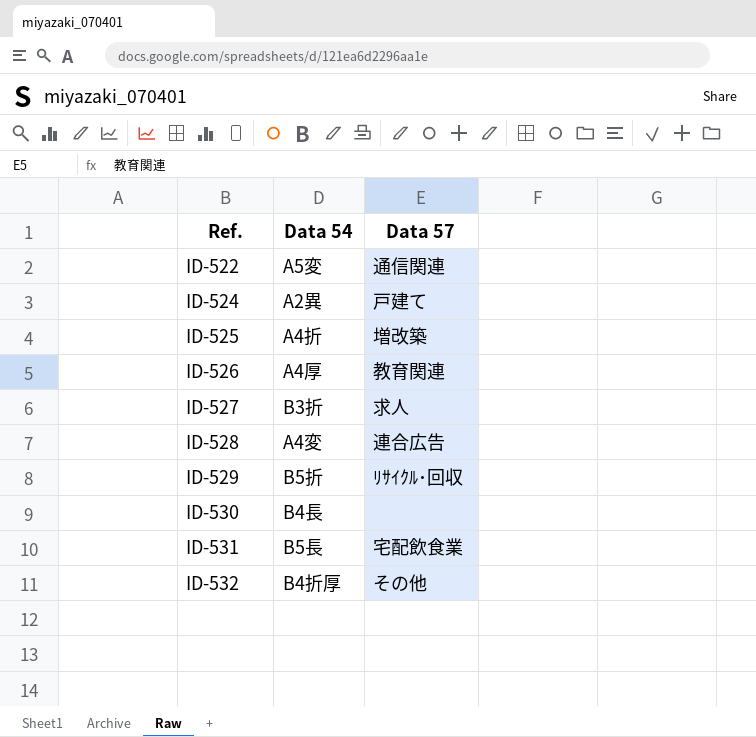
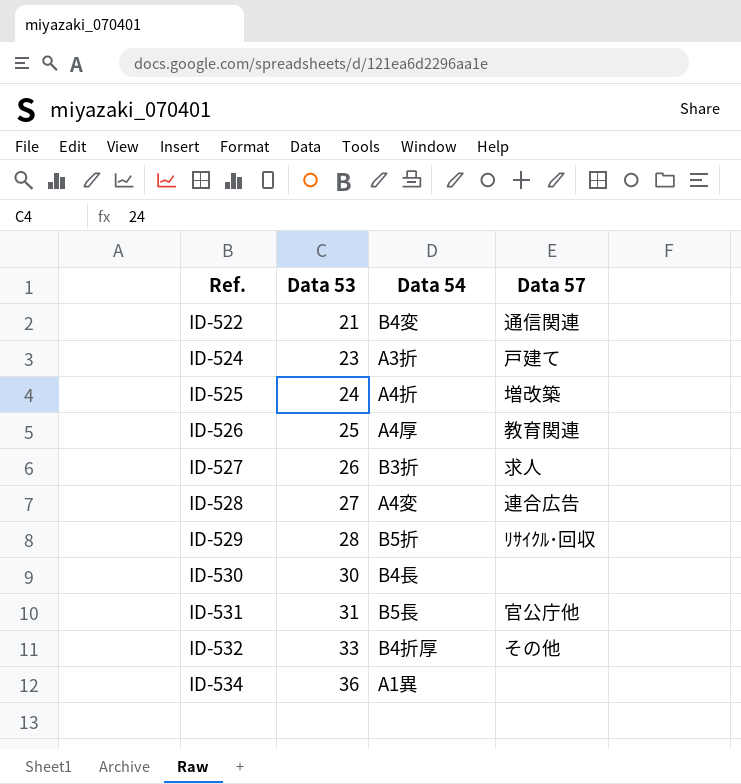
column Data 53 | position: none -> 2
ID-522 | Data 54: A5変 -> B4変
ID-524 | Data 54: A2異 -> A3折
ID-531 | Data 57: 宅配飲食業 -> 官公庁他
row ID-534: none -> 36 | A1異 | none

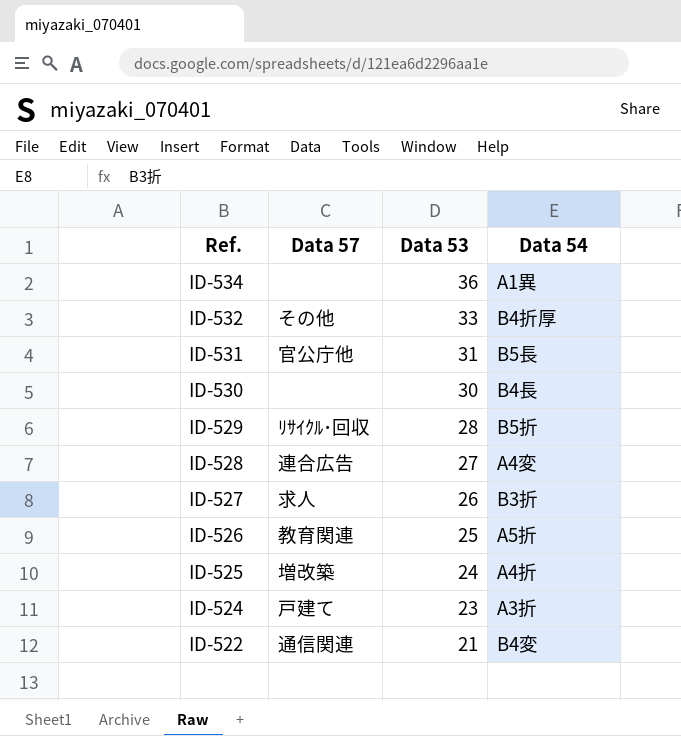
row order: Ref. ascending -> Ref. descending
column Data 57 | position: 4 -> 2
ID-526 | Data 54: A4厚 -> A5折

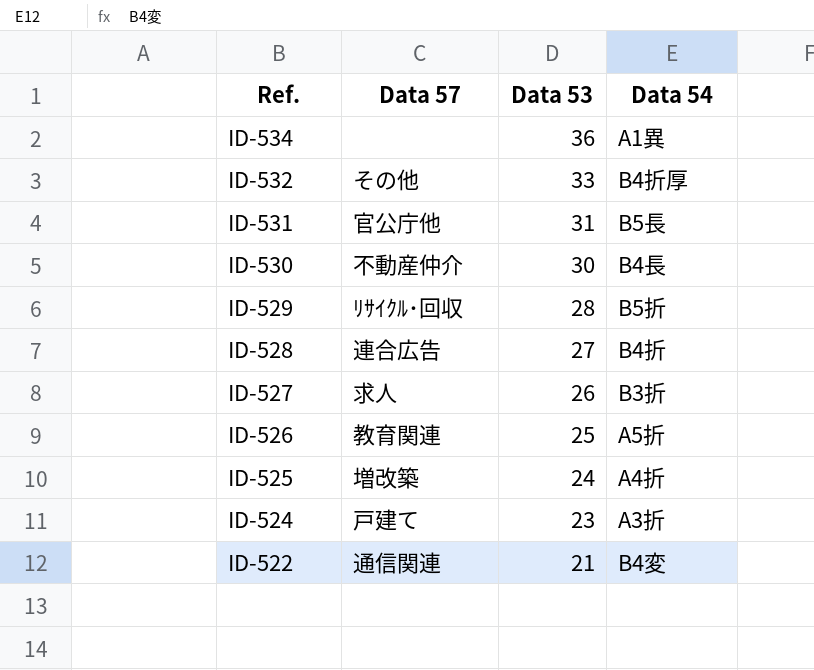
ID-530 | Data 57: none -> 不動産仲介
ID-528 | Data 54: A4変 -> B4折

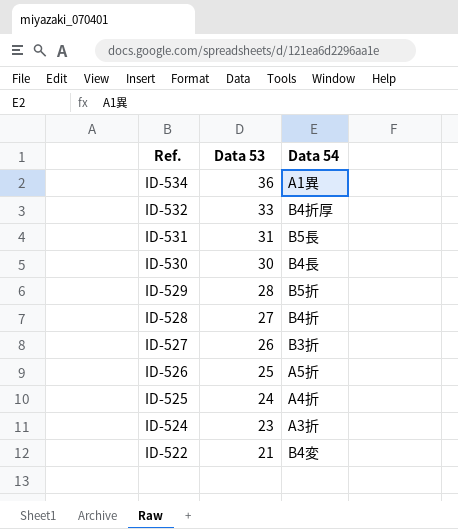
column Data 57 | position: 2 -> none

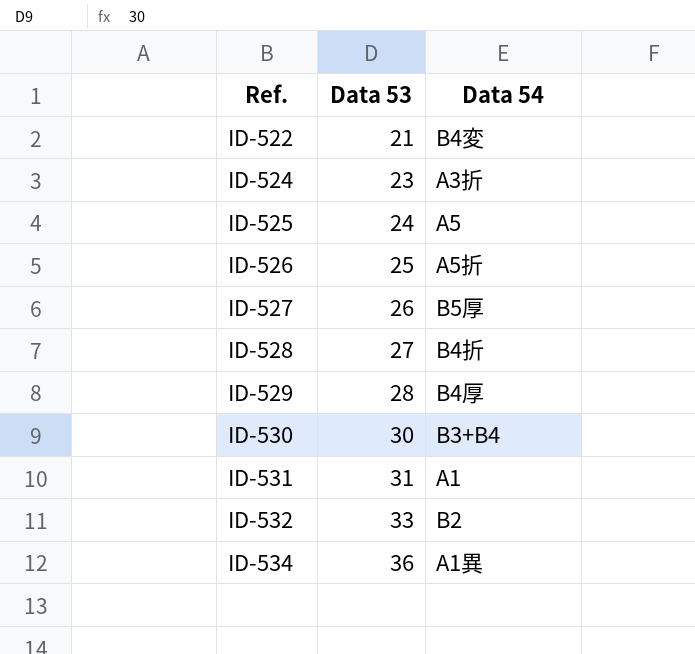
row order: Ref. descending -> Ref. ascending
ID-525 | Data 54: A4折 -> A5
ID-527 | Data 54: B3折 -> B5厚
ID-529 | Data 54: B5折 -> B4厚
ID-530 | Data 54: B4長 -> B3+B4
ID-531 | Data 54: B5長 -> A1
ID-532 | Data 54: B4折厚 -> B2

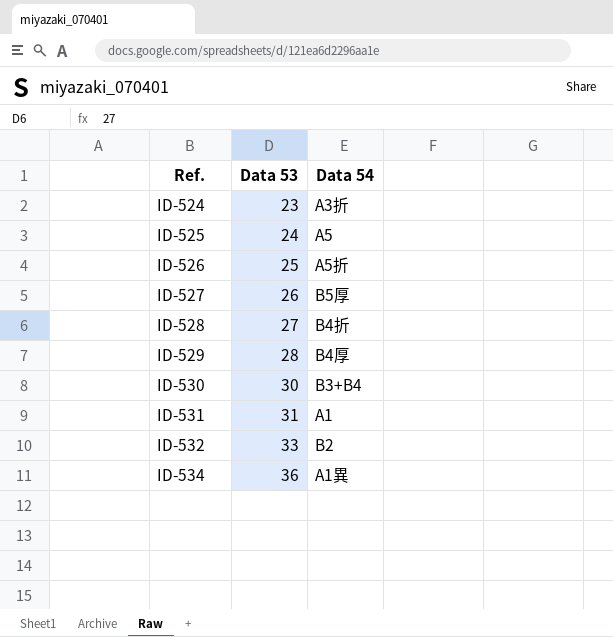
row ID-522: 21 | B4変 -> none

